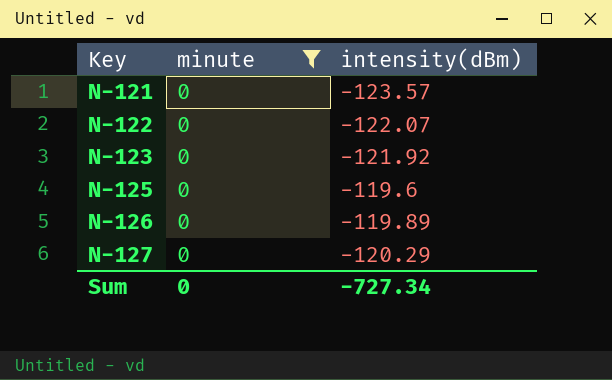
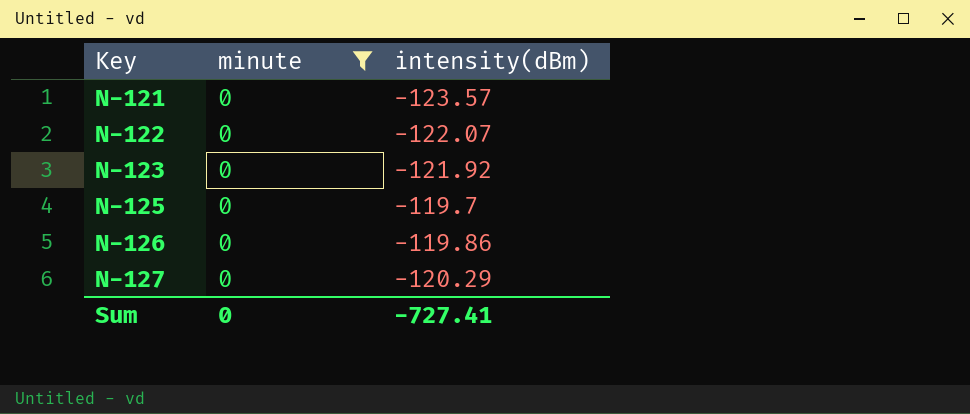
N-125 | intensity(dBm): -119.6 -> -119.7
N-126 | intensity(dBm): -119.89 -> -119.86
Sum | intensity(dBm): -727.34 -> -727.41

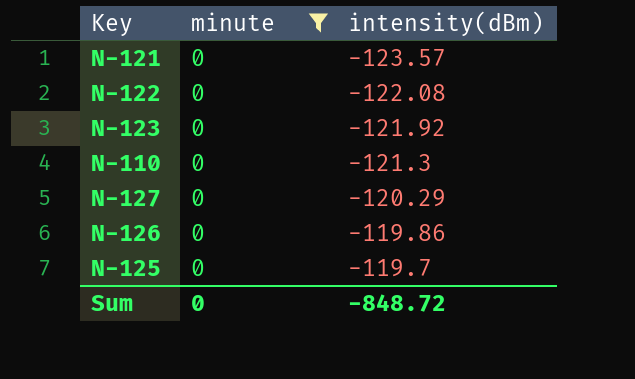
row order: Key ascending -> intensity(dBm) ascending
N-122 | intensity(dBm): -122.07 -> -122.08
row N-110: none -> 0 | -121.3
Sum | intensity(dBm): -727.41 -> -848.72

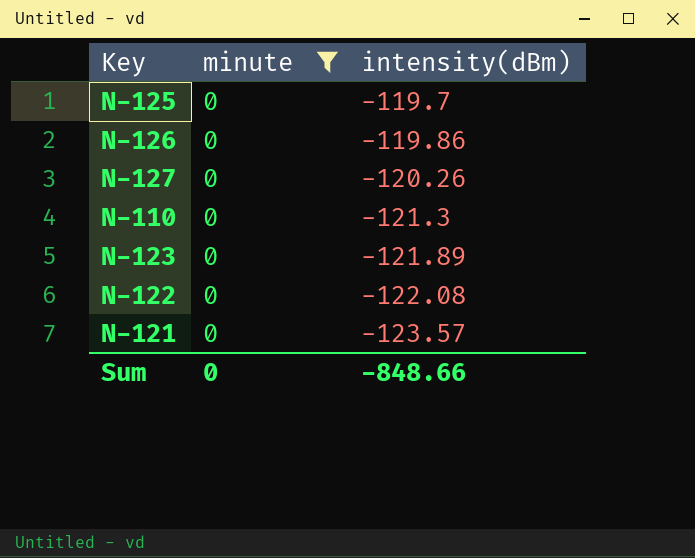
row order: intensity(dBm) ascending -> intensity(dBm) descending
N-127 | intensity(dBm): -120.29 -> -120.26
N-123 | intensity(dBm): -121.92 -> -121.89
Sum | intensity(dBm): -848.72 -> -848.66

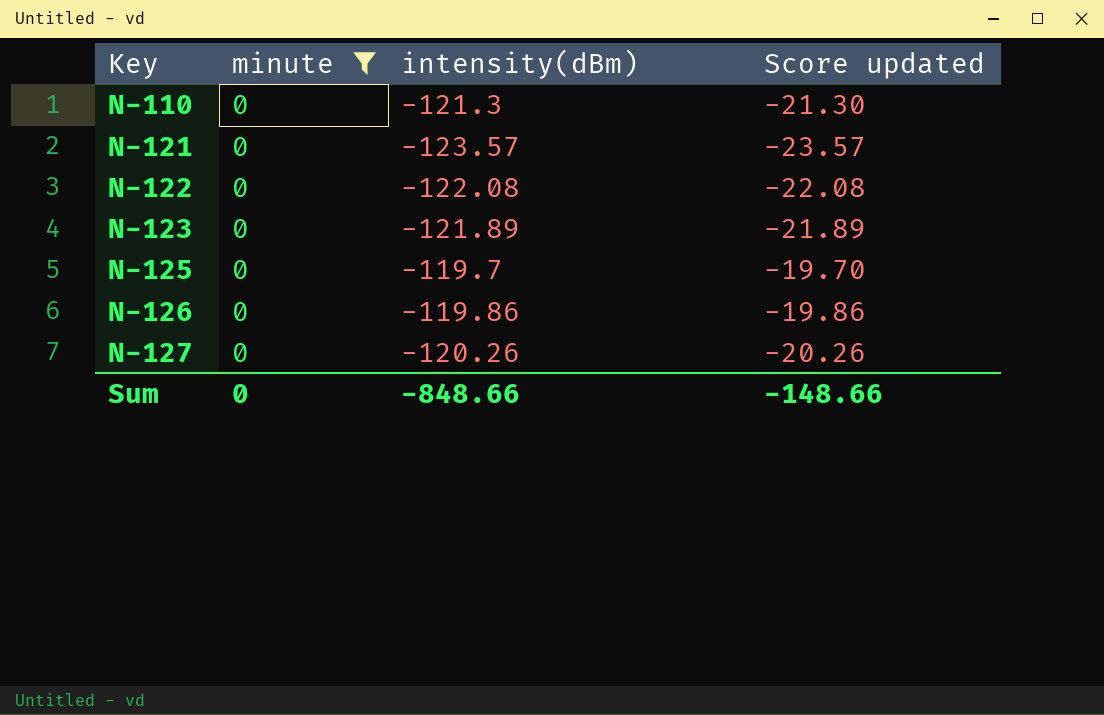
row order: intensity(dBm) descending -> Key ascending
column Score updated | formula: none -> [intensity(dBm)] + 100

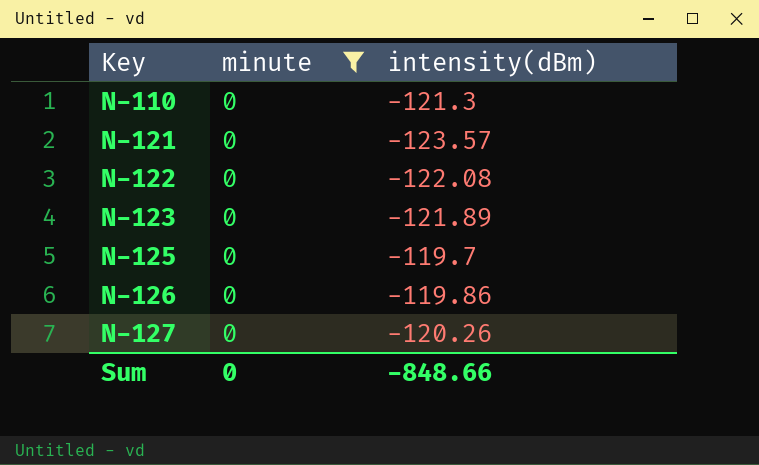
column Score updated | formula: [intensity(dBm)] + 100 -> none

